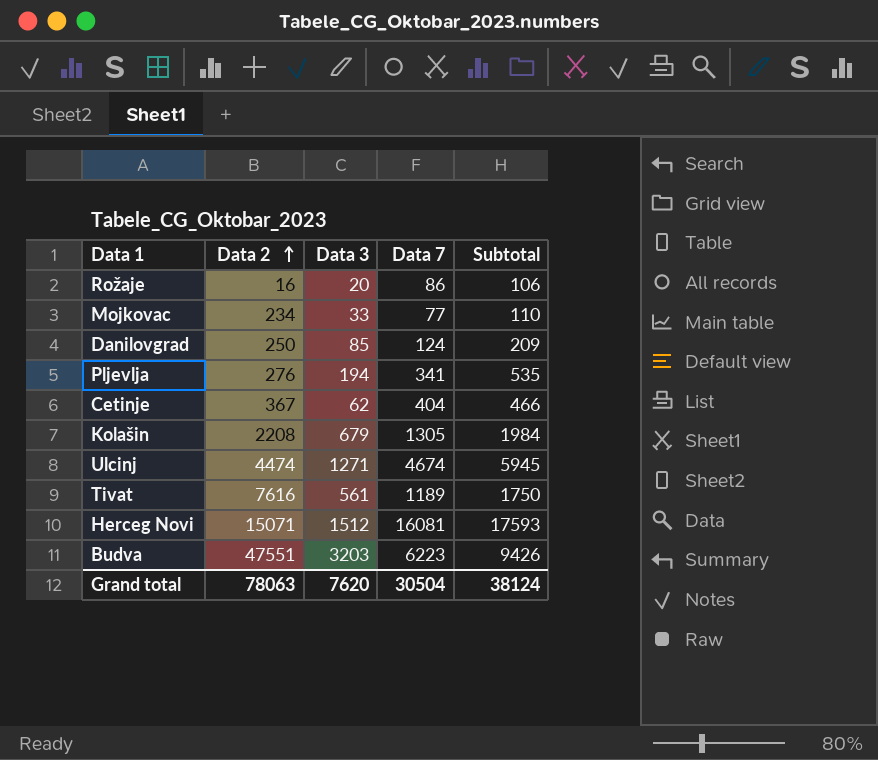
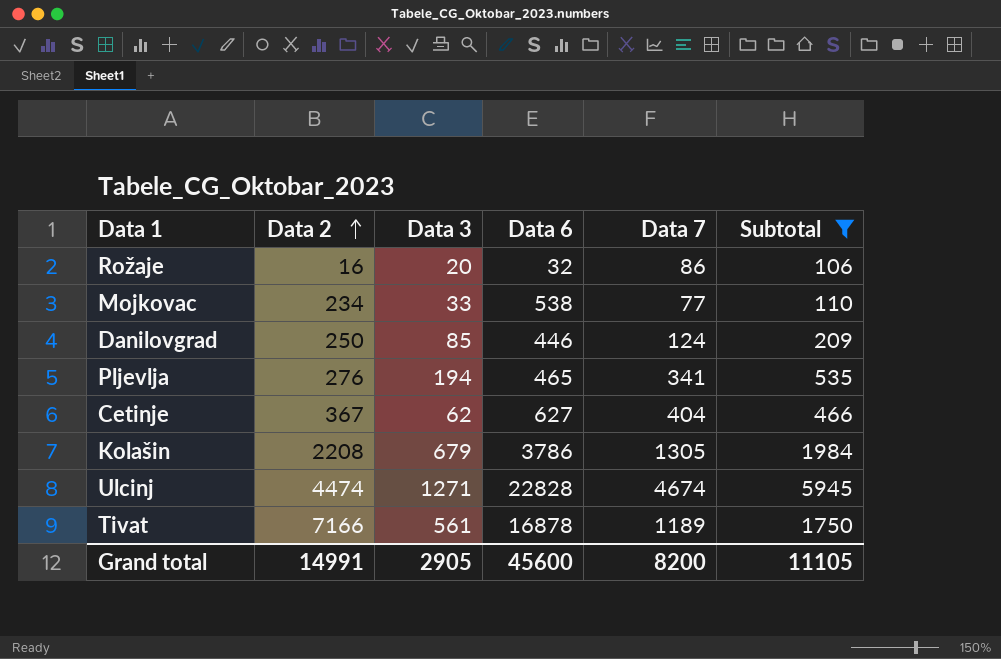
filter: none -> Subtotal <= 5945
column Data 6 | position: none -> 4
Tivat | Data 2: 7616 -> 7166
Grand total | Data 2: 78063 -> 14991
Grand total | Data 3: 7620 -> 2905
Grand total | Data 7: 30504 -> 8200
Grand total | Subtotal: 38124 -> 11105

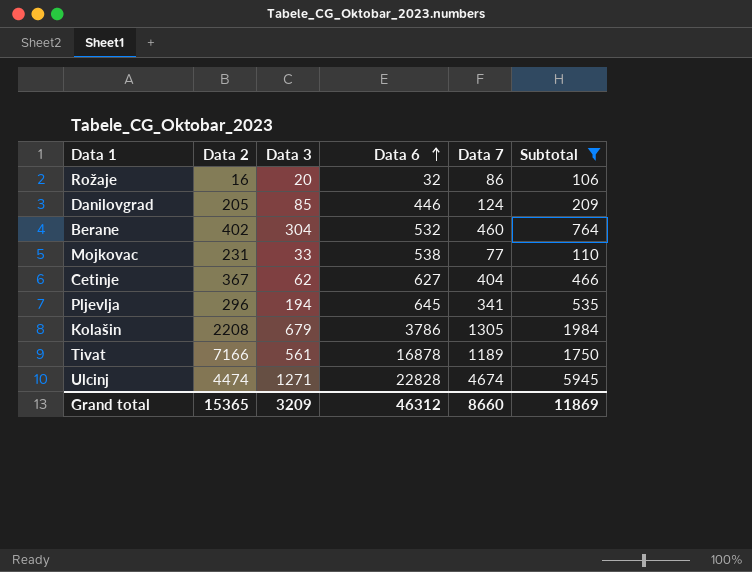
row order: Data 2 ascending -> Data 6 ascending
Danilovgrad | Data 2: 250 -> 205
row Berane: none -> 402 | 304 | 532 | 460 | 764
Mojkovac | Data 2: 234 -> 231
Pljevlja | Data 2: 276 -> 296
Pljevlja | Data 6: 465 -> 645
Grand total | Data 2: 14991 -> 15365
Grand total | Data 3: 2905 -> 3209
Grand total | Data 6: 45600 -> 46312
Grand total | Data 7: 8200 -> 8660
Grand total | Subtotal: 11105 -> 11869

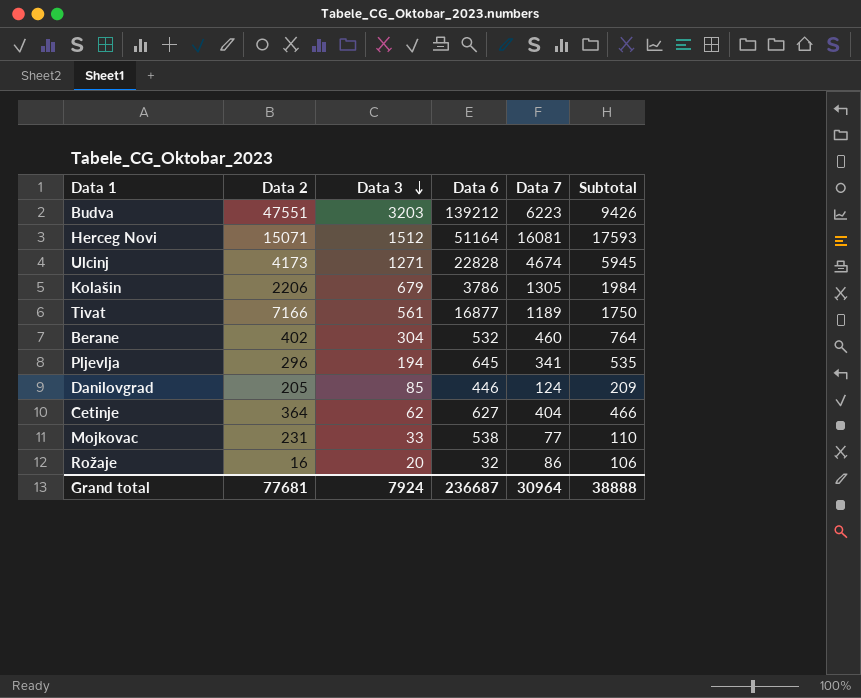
filter: Subtotal <= 5945 -> none
row order: Data 6 ascending -> Data 3 descending
Ulcinj | Data 2: 4474 -> 4173
Kolašin | Data 2: 2208 -> 2206
Tivat | Data 6: 16878 -> 16877
Cetinje | Data 2: 367 -> 364
Grand total | Data 2: 15365 -> 77681
Grand total | Data 3: 3209 -> 7924
Grand total | Data 6: 46312 -> 236687
Grand total | Data 7: 8660 -> 30964
Grand total | Subtotal: 11869 -> 38888

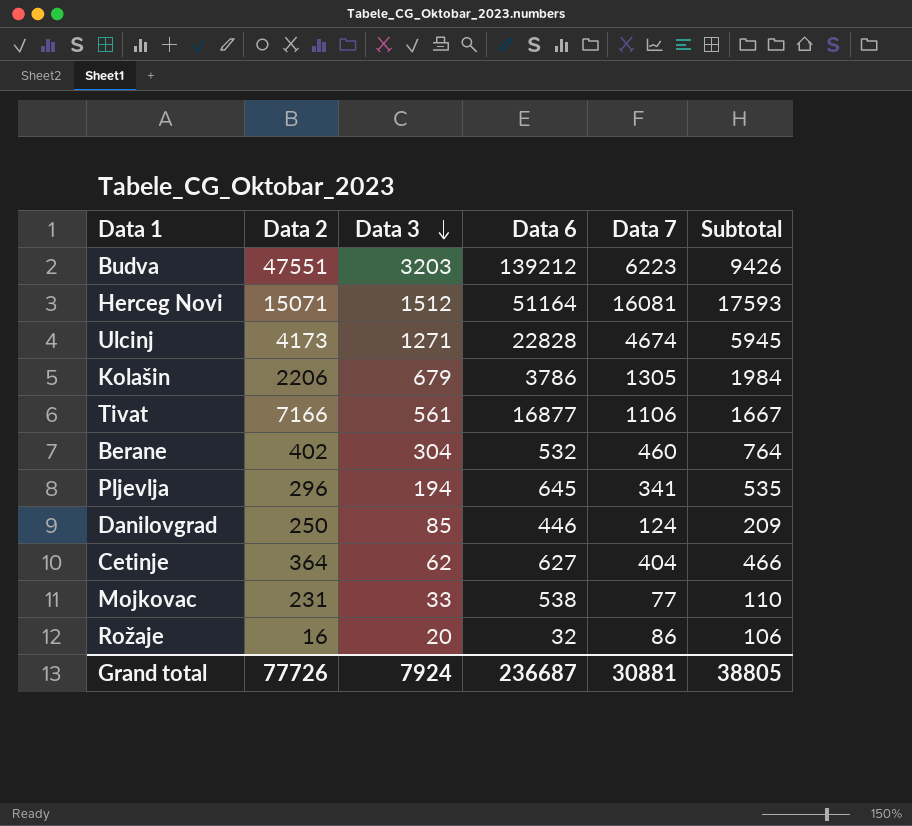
Tivat | Data 7: 1189 -> 1106
Tivat | Subtotal: 1750 -> 1667
Danilovgrad | Data 2: 205 -> 250
Grand total | Data 2: 77681 -> 77726
Grand total | Data 7: 30964 -> 30881
Grand total | Subtotal: 38888 -> 38805

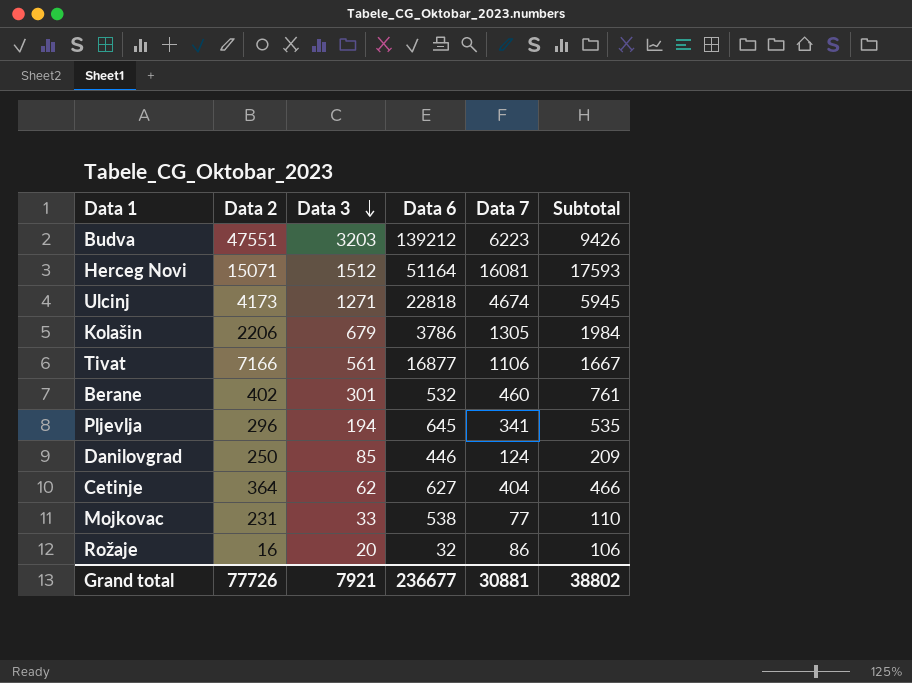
Ulcinj | Data 6: 22828 -> 22818
Berane | Data 3: 304 -> 301
Berane | Subtotal: 764 -> 761
Grand total | Data 3: 7924 -> 7921
Grand total | Data 6: 236687 -> 236677
Grand total | Subtotal: 38805 -> 38802

